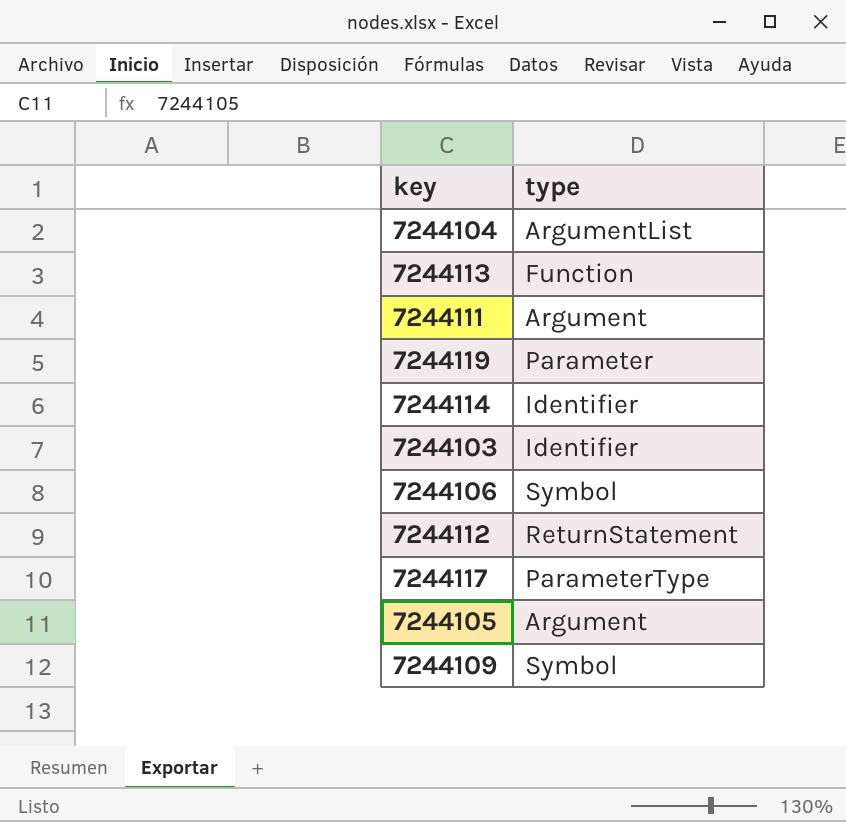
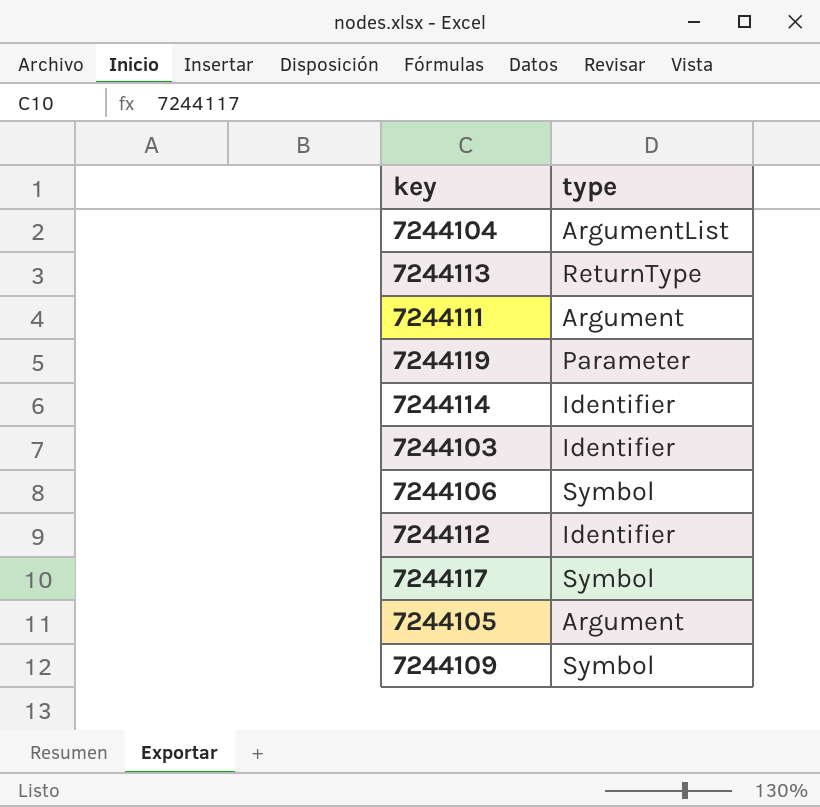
7244113 | type: Function -> ReturnType
7244112 | type: ReturnStatement -> Identifier
7244117 | type: ParameterType -> Symbol

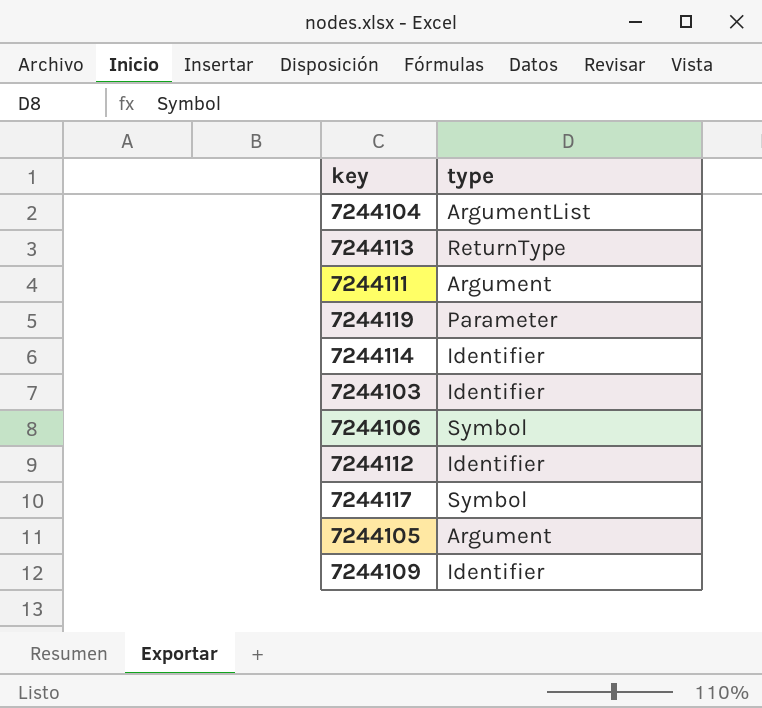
7244109 | type: Symbol -> Identifier

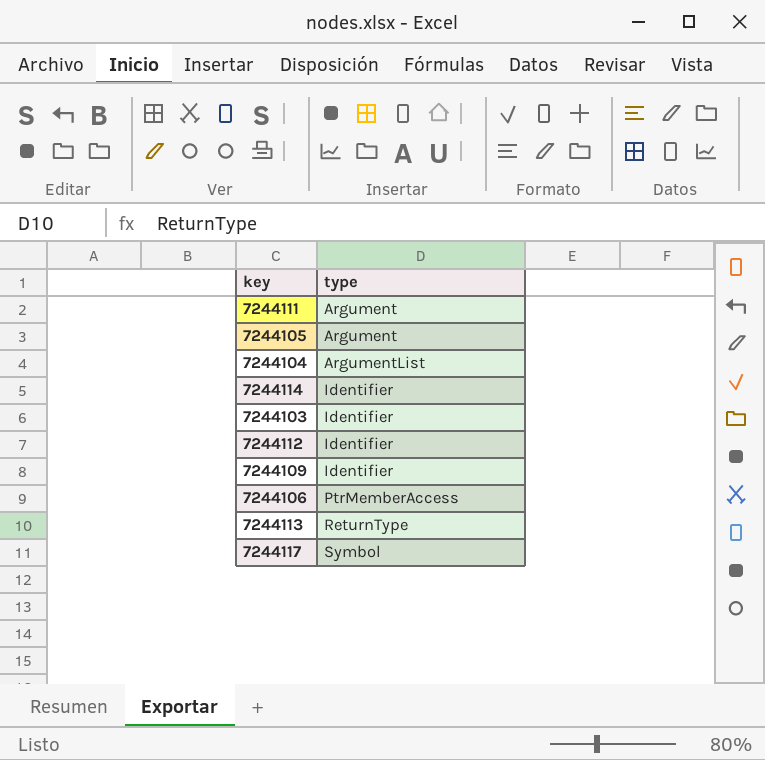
row order: none -> type ascending
row 7244119: Parameter -> none
7244106 | type: Symbol -> PtrMemberAccess

